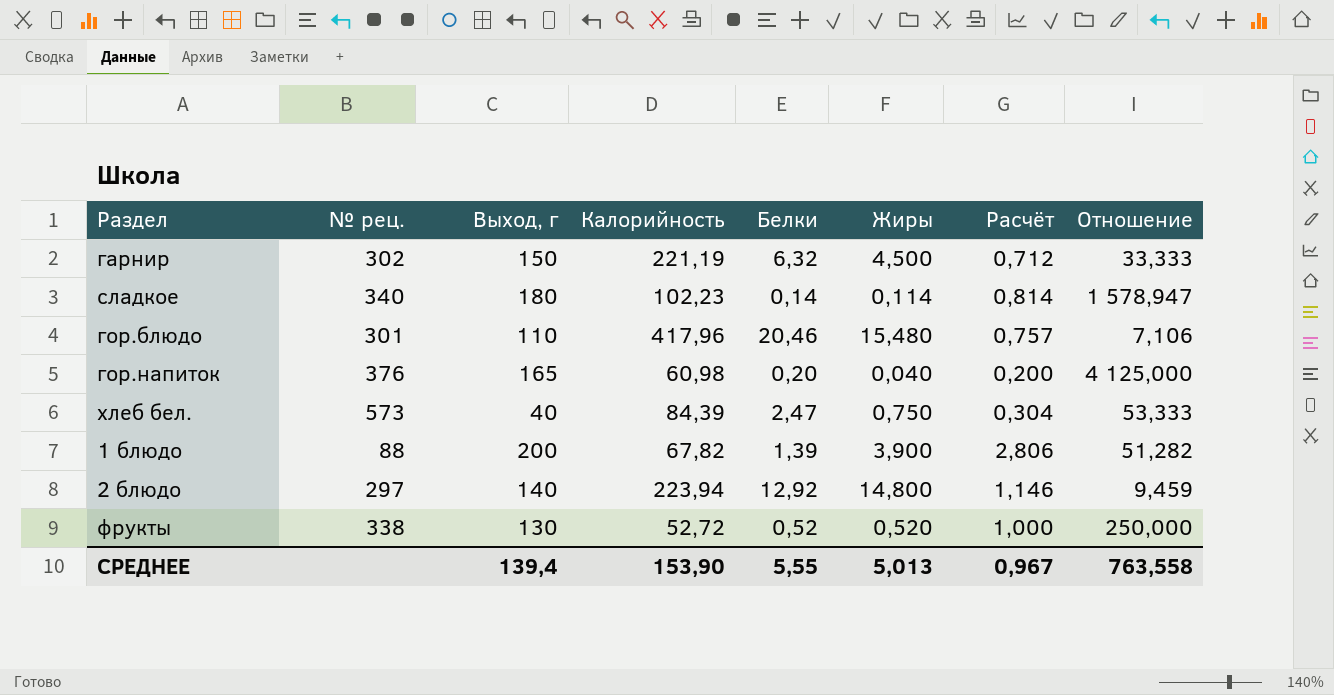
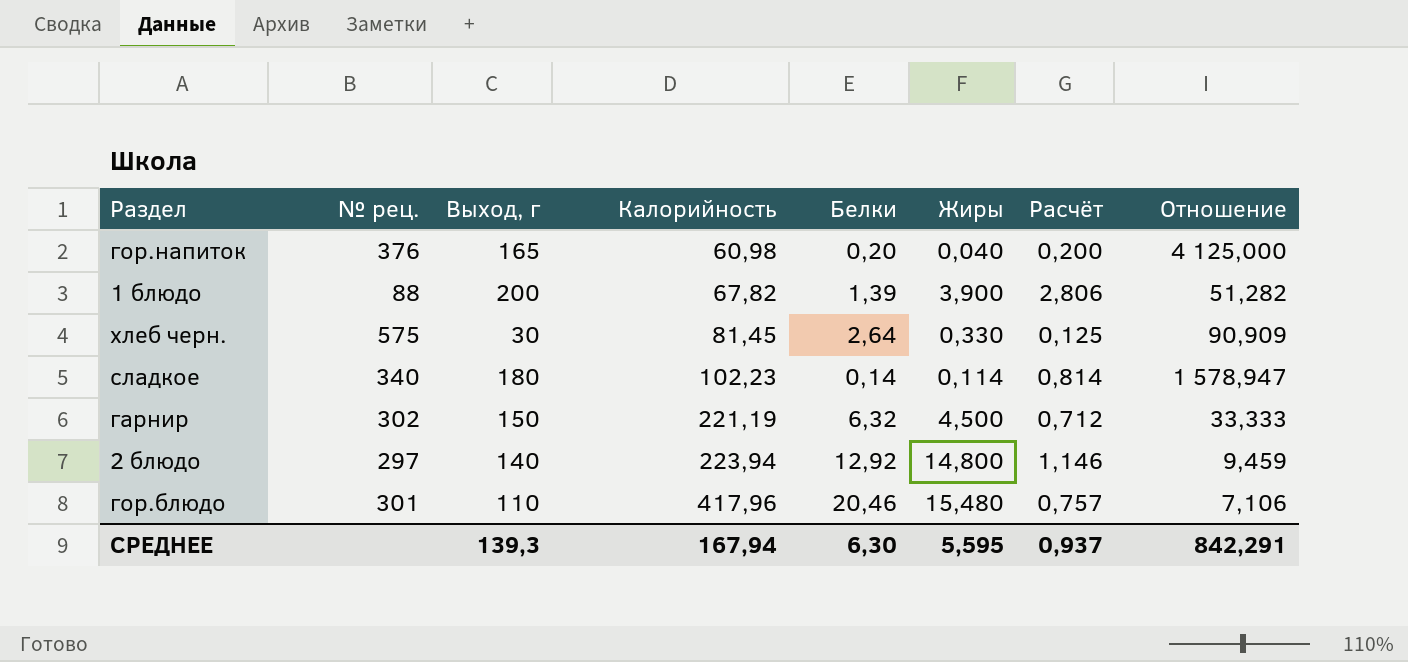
row order: none -> Калорийность ascending
row хлеб бел.: 573 | 40 | 84,39 | 2,47 | 0,750 | 0,304 | 53,333 -> none
row фрукты: 338 | 130 | 52,72 | 0,52 | 0,520 | 1,000 | 250,000 -> none
row хлеб черн.: none -> 575 | 30 | 81,45 | 2,64 | 0,330 | 0,125 | 90,909
СРЕДНЕЕ | Выход, г: 139,4 -> 139,3
СРЕДНЕЕ | Калорийность: 153,90 -> 167,94
СРЕДНЕЕ | Белки: 5,55 -> 6,30
СРЕДНЕЕ | Жиры: 5,013 -> 5,595
СРЕДНЕЕ | Расчёт: 0,967 -> 0,937
СРЕДНЕЕ | Отношение: 763,558 -> 842,291

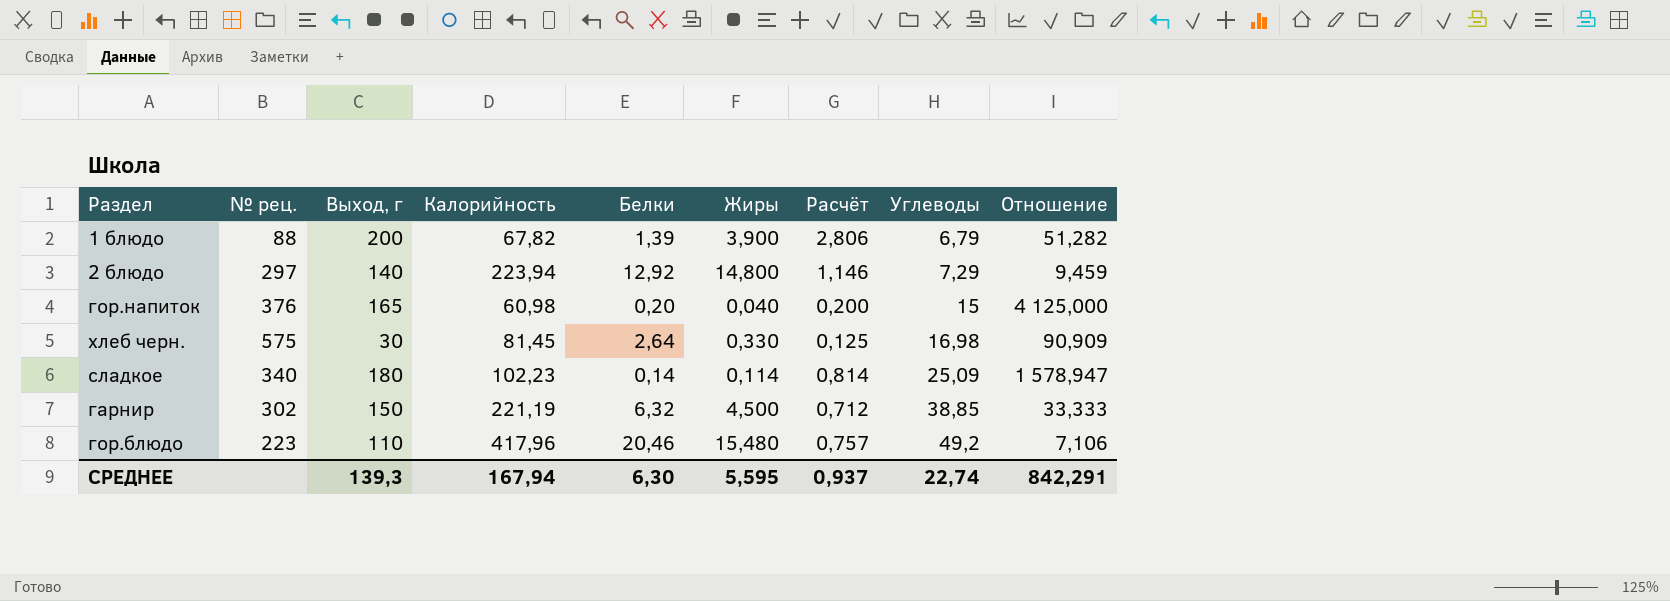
row order: Калорийность ascending -> Углеводы ascending
column Углеводы | position: none -> 8
гор.блюдо | № рец.: 301 -> 223

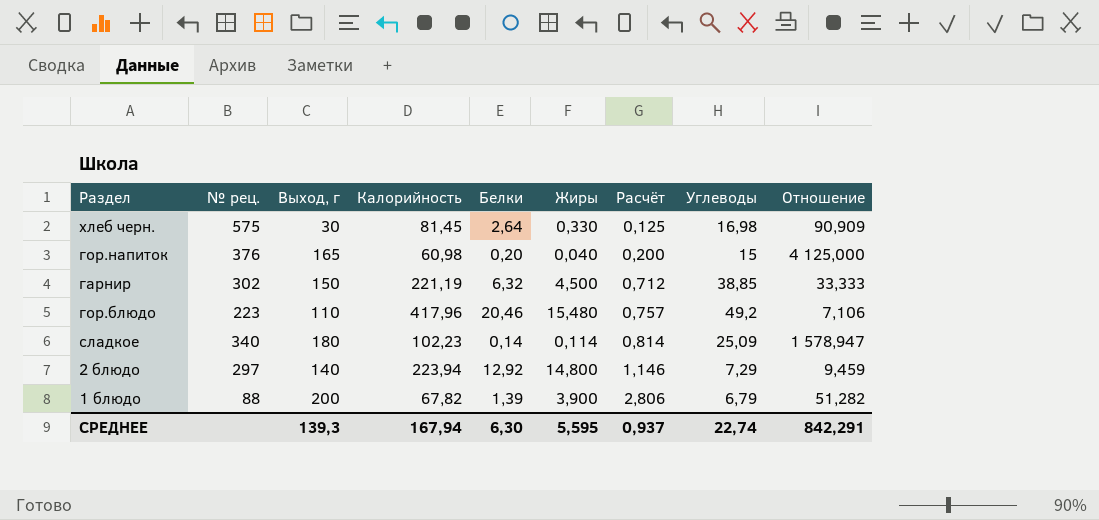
row order: Углеводы ascending -> Расчёт ascending

